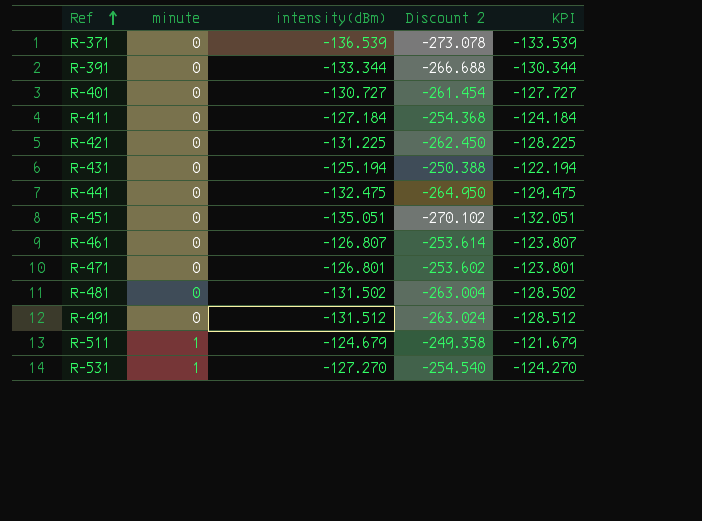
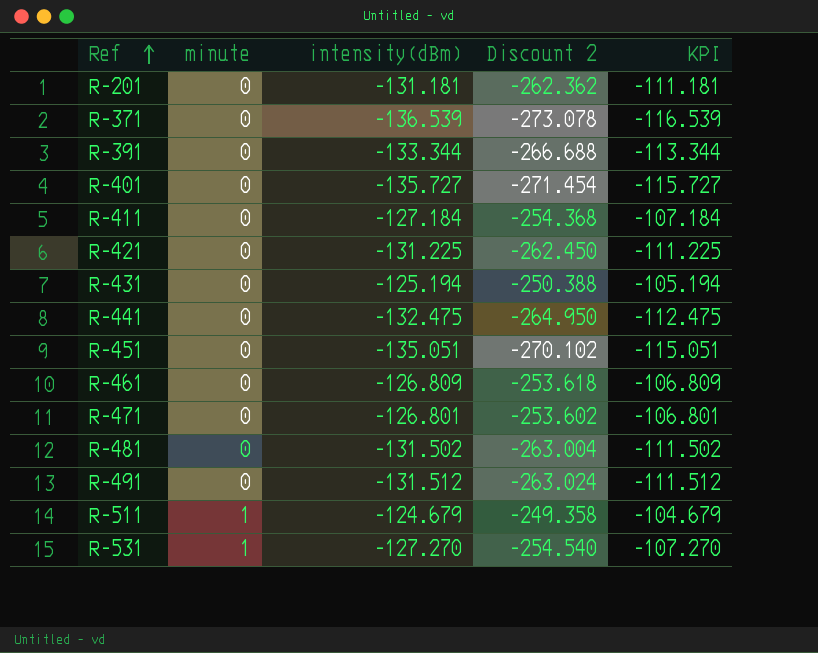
column KPI | formula: [intensity(dBm)] + 3 -> [intensity(dBm)] + 20
row R-201: none -> 0 | -131.181 | -262.362 | -111.181
R-401 | intensity(dBm): -130.727 -> -135.727
R-401 | Discount 2: -261.454 -> -271.454
R-461 | intensity(dBm): -126.807 -> -126.809
R-461 | Discount 2: -253.614 -> -253.618

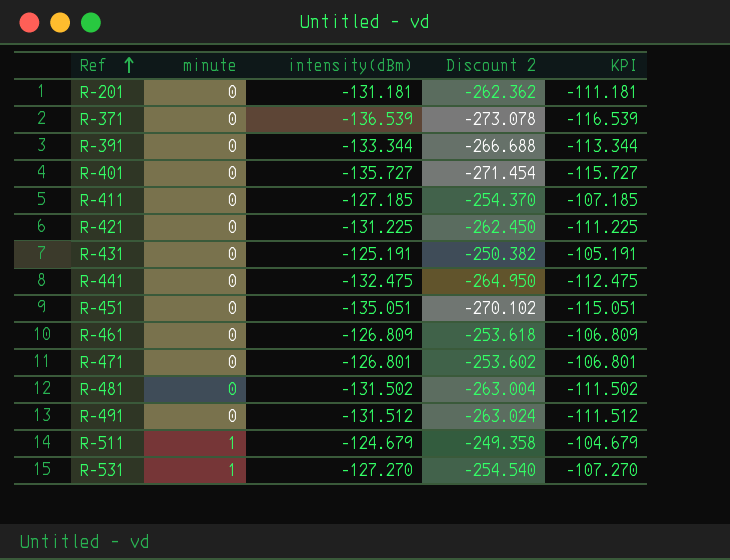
R-411 | intensity(dBm): -127.184 -> -127.185
R-411 | Discount 2: -254.368 -> -254.370
R-411 | KPI: -107.184 -> -107.185
R-431 | intensity(dBm): -125.194 -> -125.191
R-431 | Discount 2: -250.388 -> -250.382
R-431 | KPI: -105.194 -> -105.191

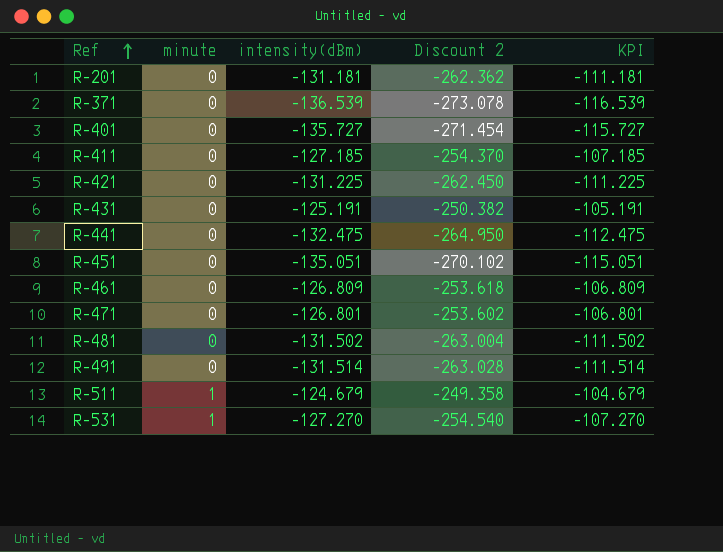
row R-391: 0 | -133.344 | -266.688 | -113.344 -> none
R-491 | intensity(dBm): -131.512 -> -131.514
R-491 | Discount 2: -263.024 -> -263.028
R-491 | KPI: -111.512 -> -111.514

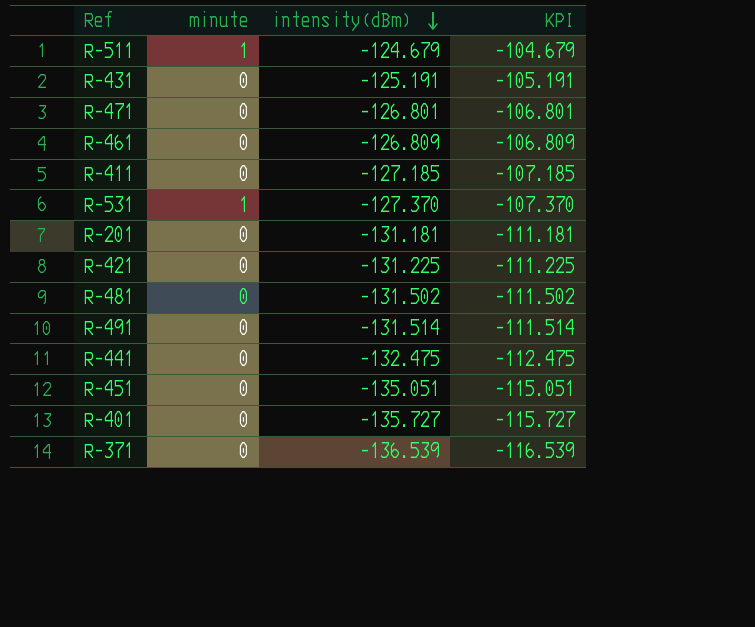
row order: Ref ascending -> intensity(dBm) descending
column Discount 2 | formula: [intensity(dBm)] * 2 -> none
R-531 | intensity(dBm): -127.270 -> -127.370
R-531 | KPI: -107.270 -> -107.370

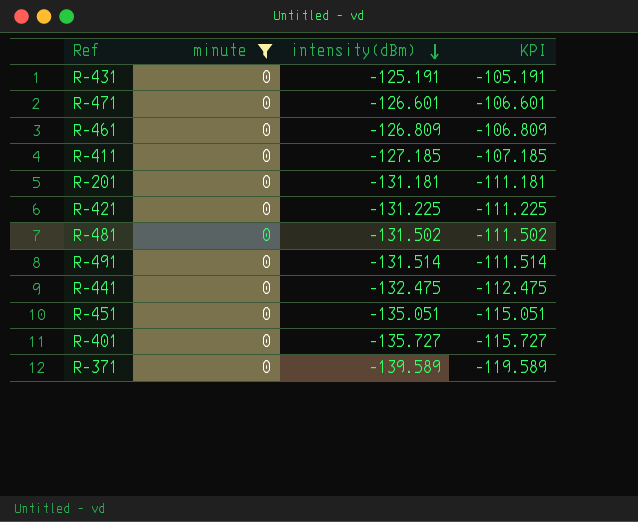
filter: none -> minute = 0
R-471 | intensity(dBm): -126.801 -> -126.601
R-471 | KPI: -106.801 -> -106.601
R-371 | intensity(dBm): -136.539 -> -139.589
R-371 | KPI: -116.539 -> -119.589

